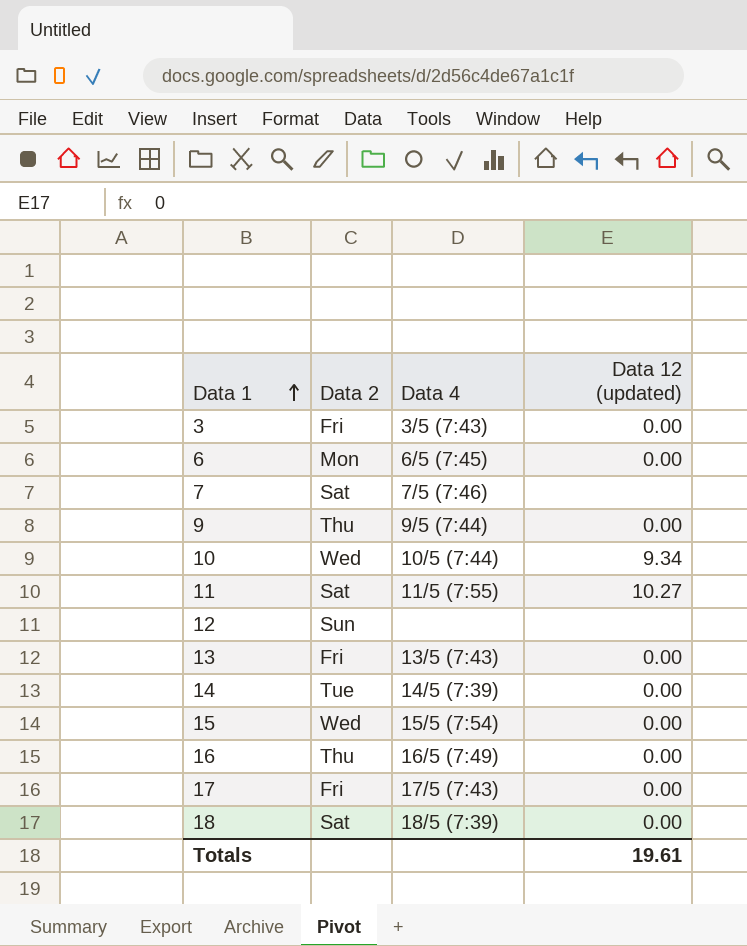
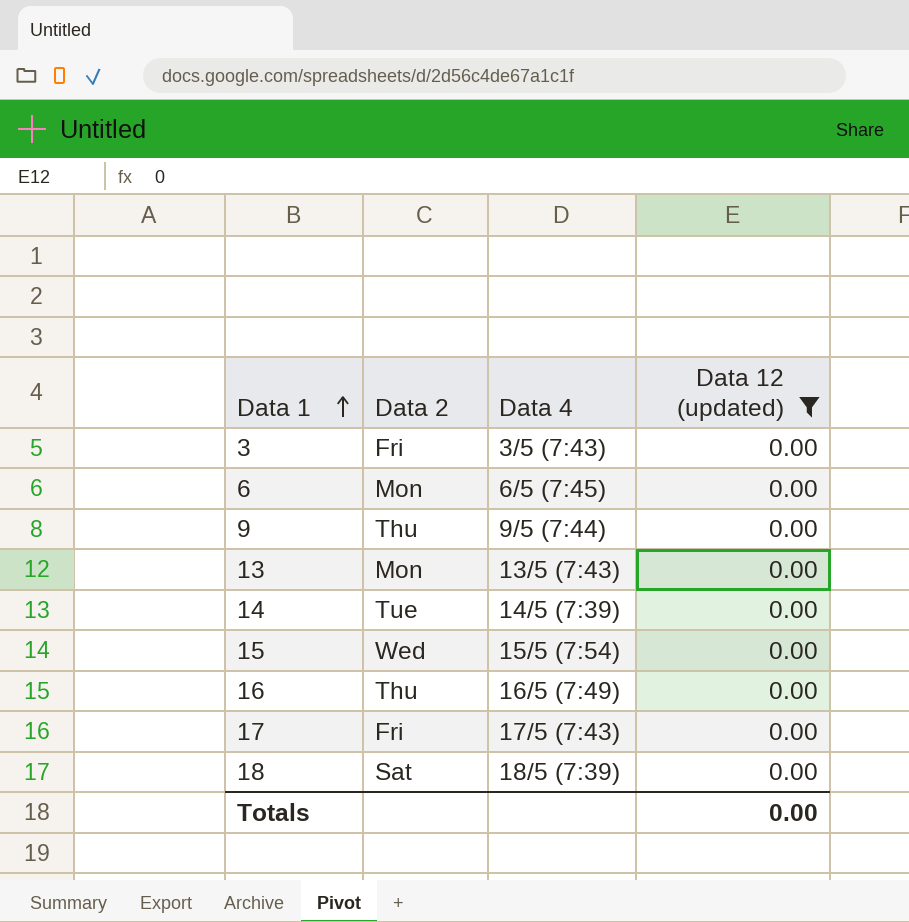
filter: none -> Data 12 (updated) = 0.00
13 | Data 2: Fri -> Mon
Totals | Data 12 (updated): 19.61 -> 0.00

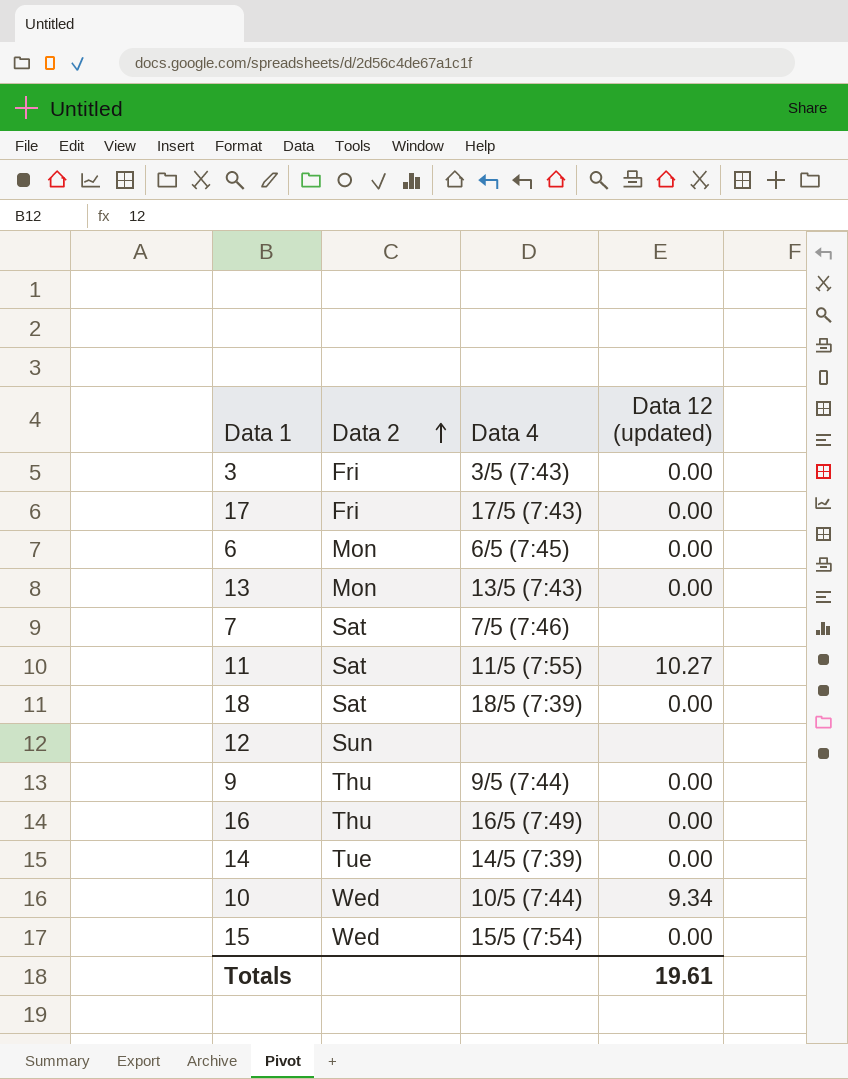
filter: Data 12 (updated) = 0.00 -> none
row order: Data 1 ascending -> Data 2 ascending
Totals | Data 12 (updated): 0.00 -> 19.61

